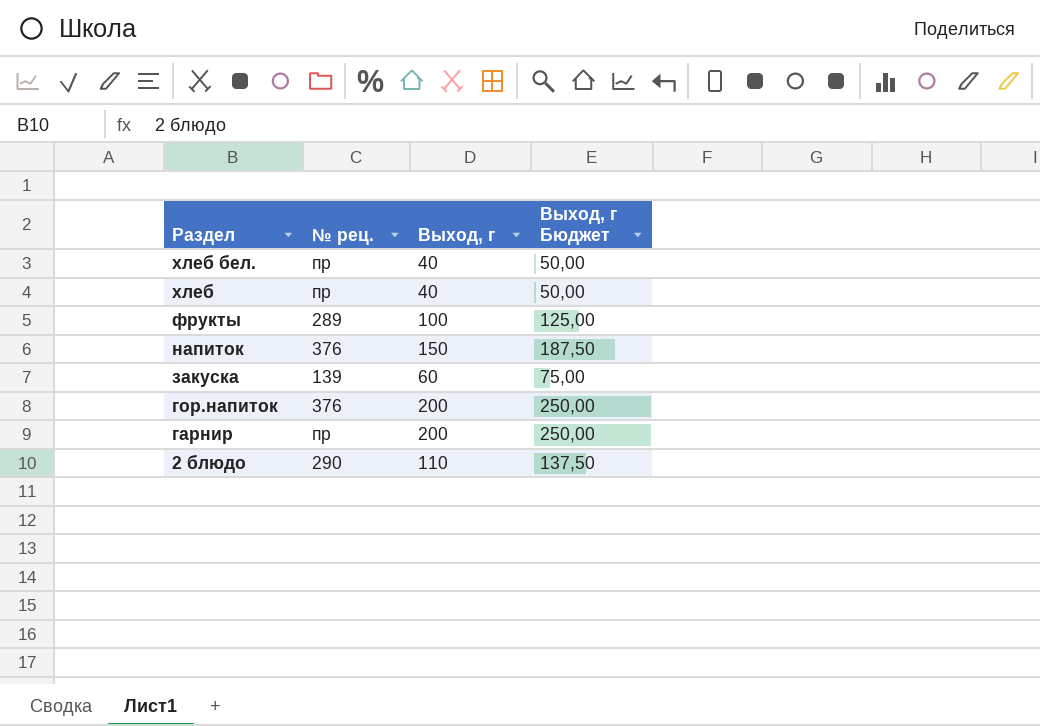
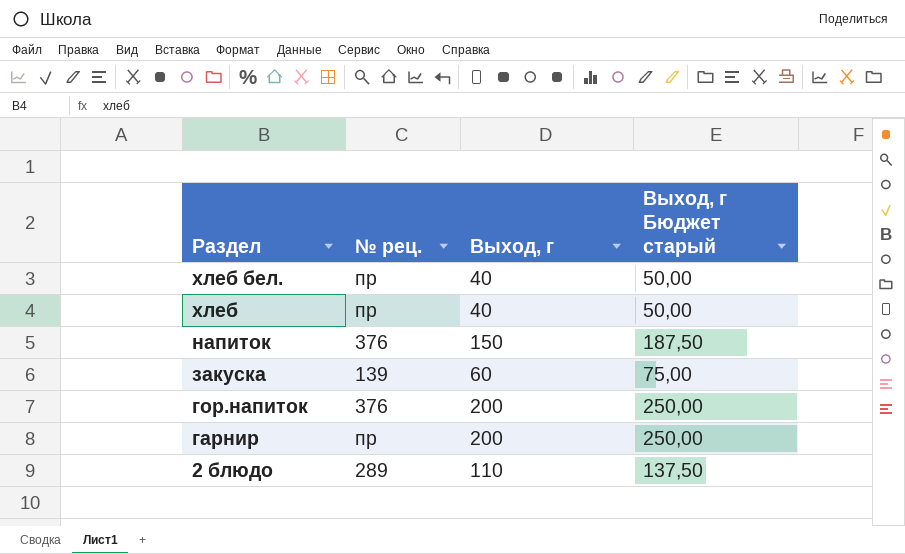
column name: Выход, г Бюджет -> Выход, г Бюджет старый
row фрукты: 289 | 100 | 125,00 -> none
2 блюдо | № рец.: 290 -> 289

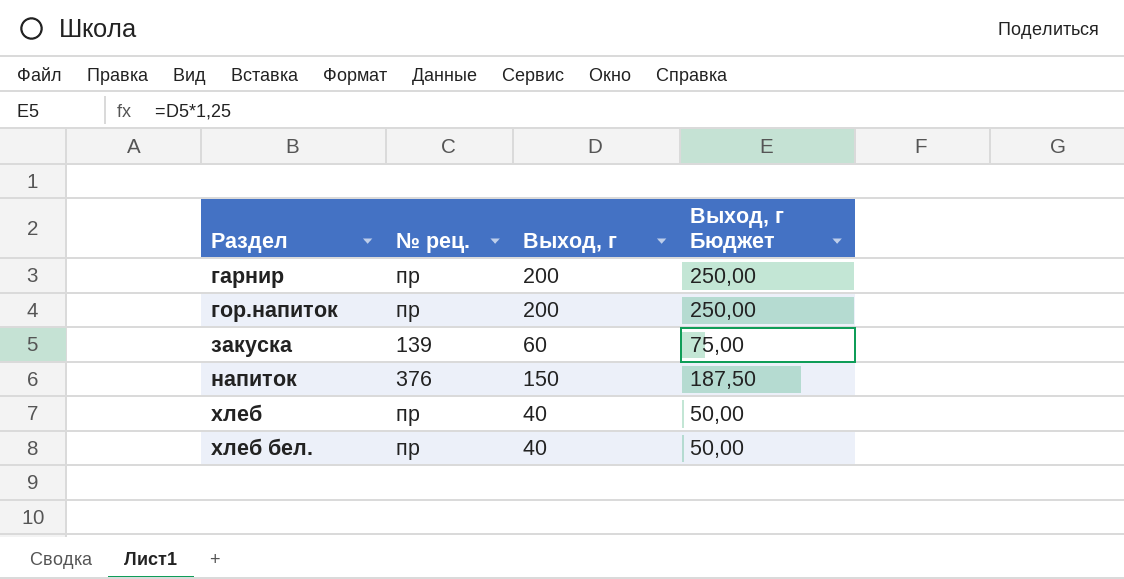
row order: Раздел descending -> Раздел ascending
column name: Выход, г Бюджет старый -> Выход, г Бюджет
row 2 блюдо: 289 | 110 | 137,50 -> none
гор.напиток | № рец.: 376 -> пр

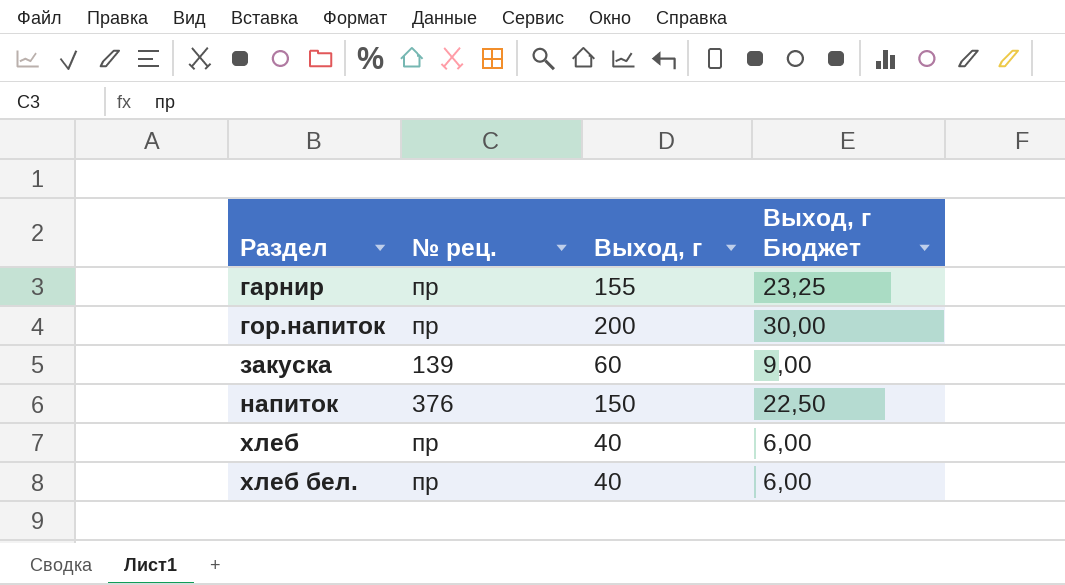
column Выход, г Бюджет | formula: [Выход, г] * 1,25 -> [Выход, г] * 0,15
гарнир | Выход, г: 200 -> 155

